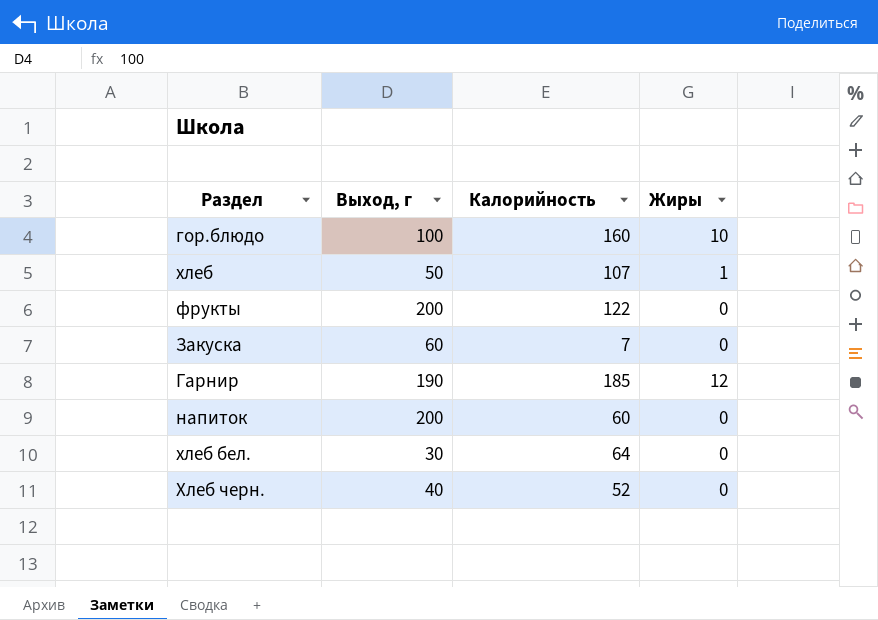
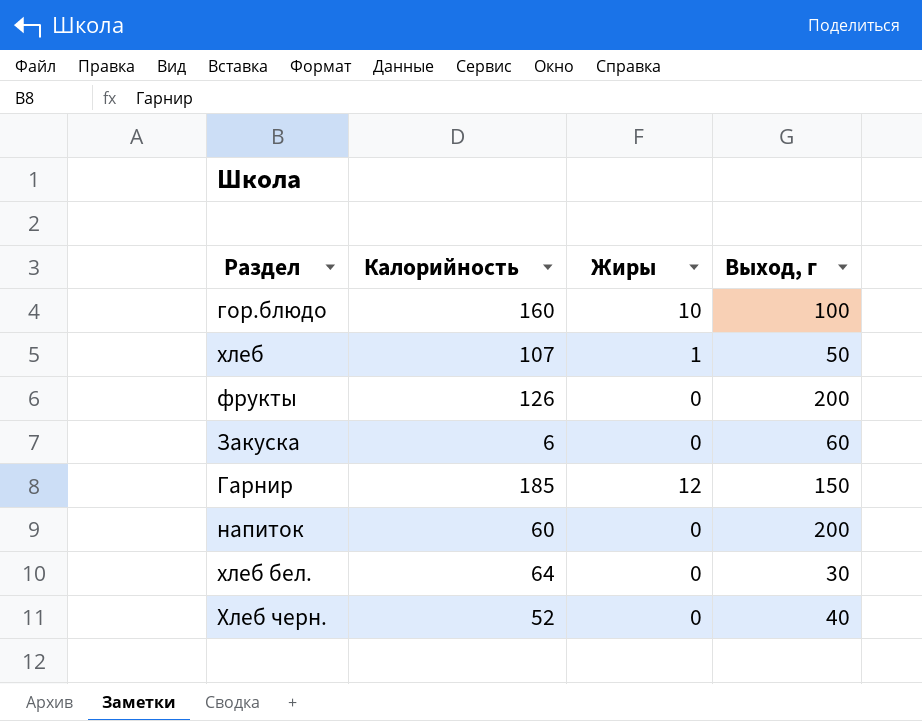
column Выход, г | position: 2 -> 4
фрукты | Калорийность: 122 -> 126
Закуска | Калорийность: 7 -> 6
Гарнир | Выход, г: 190 -> 150

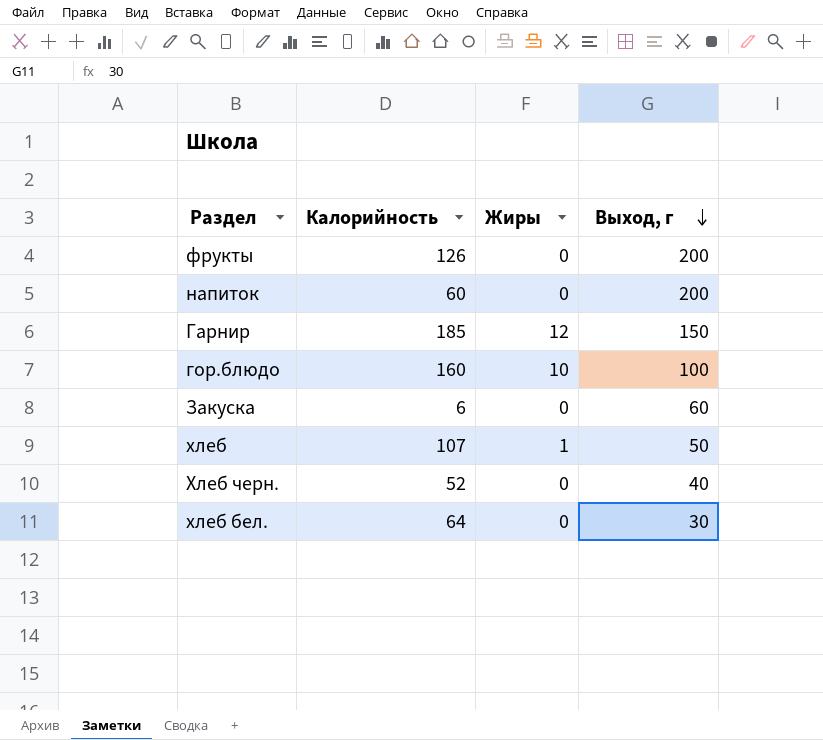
row order: none -> Выход, г descending

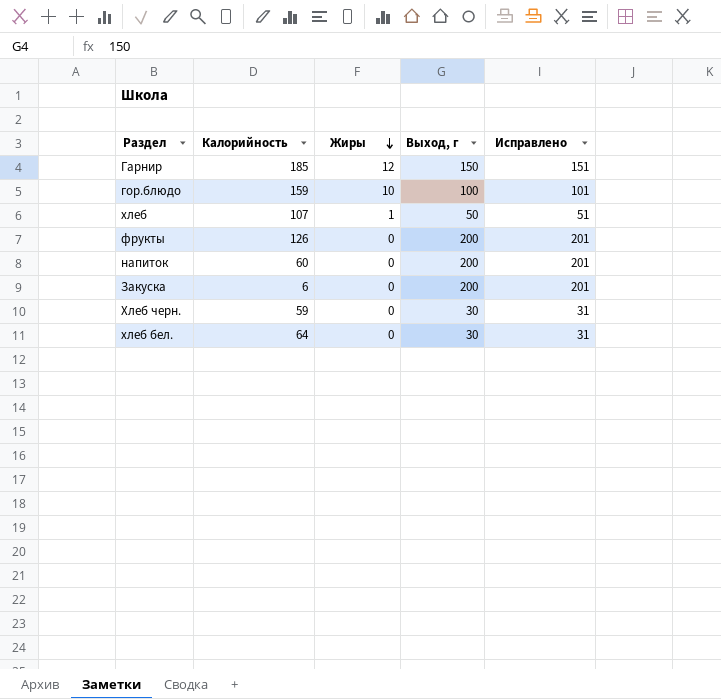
row order: Выход, г descending -> Жиры descending
column Исправлено | formula: none -> [Выход, г] + 1
гор.блюдо | Калорийность: 160 -> 159
Закуска | Выход, г: 60 -> 200
Хлеб черн. | Калорийность: 52 -> 59
Хлеб черн. | Выход, г: 40 -> 30

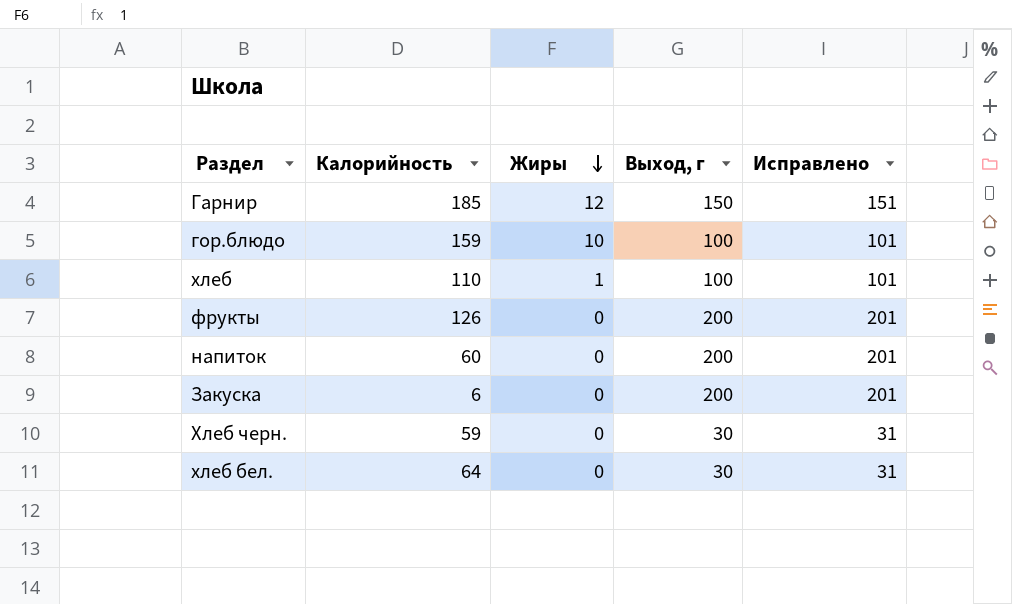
хлеб | Калорийность: 107 -> 110
хлеб | Выход, г: 50 -> 100
хлеб | Исправлено: 51 -> 101

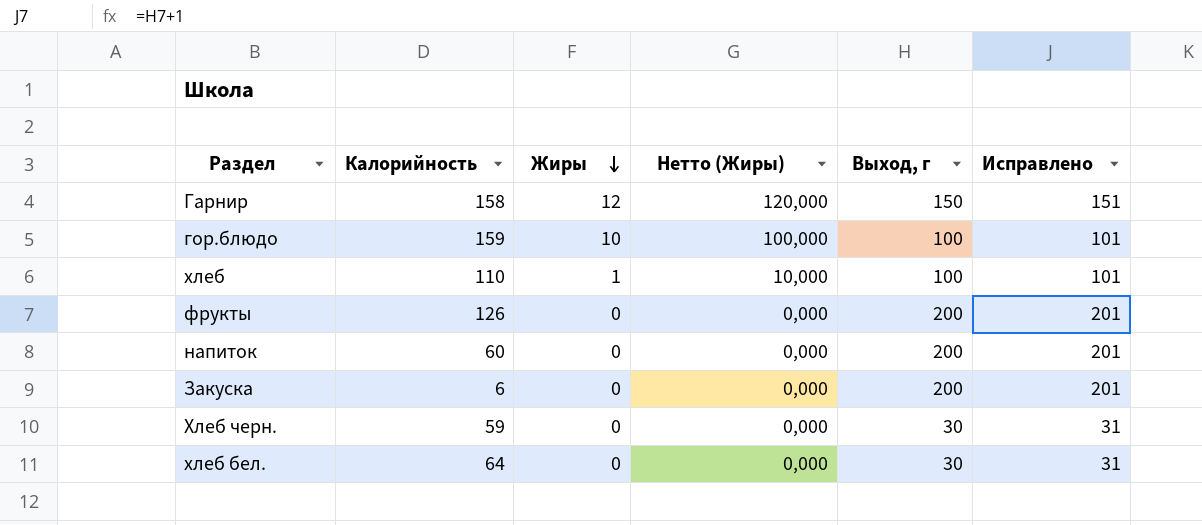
column Нетто (Жиры) | formula: none -> [Жиры] * 10
Гарнир | Калорийность: 185 -> 158

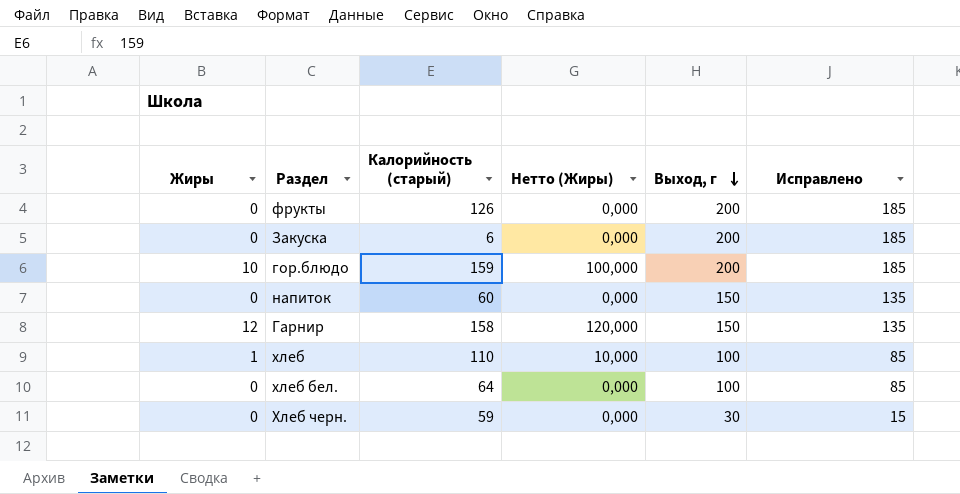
row order: Жиры descending -> Выход, г descending
column Жиры | position: 3 -> 1
column name: Калорийность -> Калорийность (старый)
column Исправлено | formula: [Выход, г] + 1 -> [Выход, г] - 15
гор.блюдо | Выход, г: 100 -> 200
напиток | Выход, г: 200 -> 150
хлеб бел. | Выход, г: 30 -> 100

